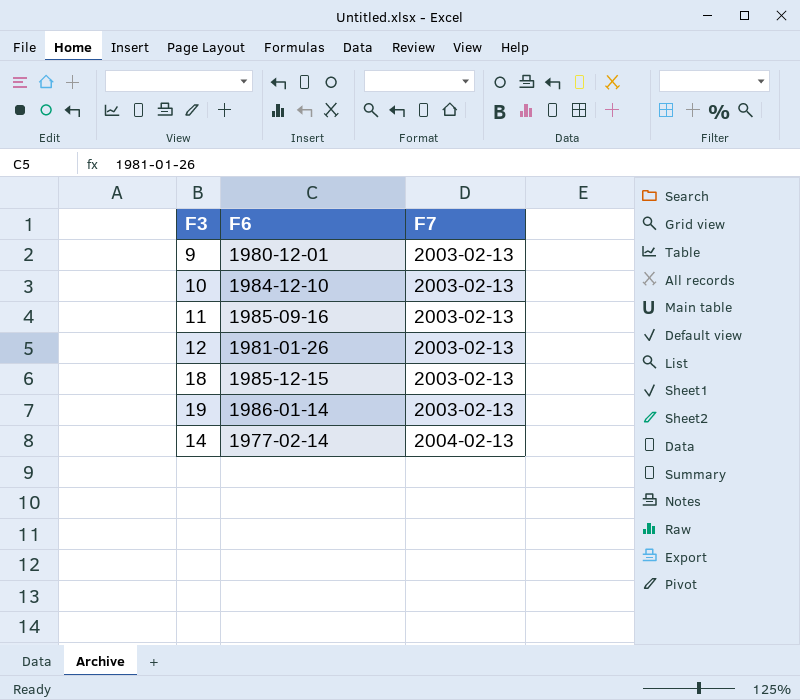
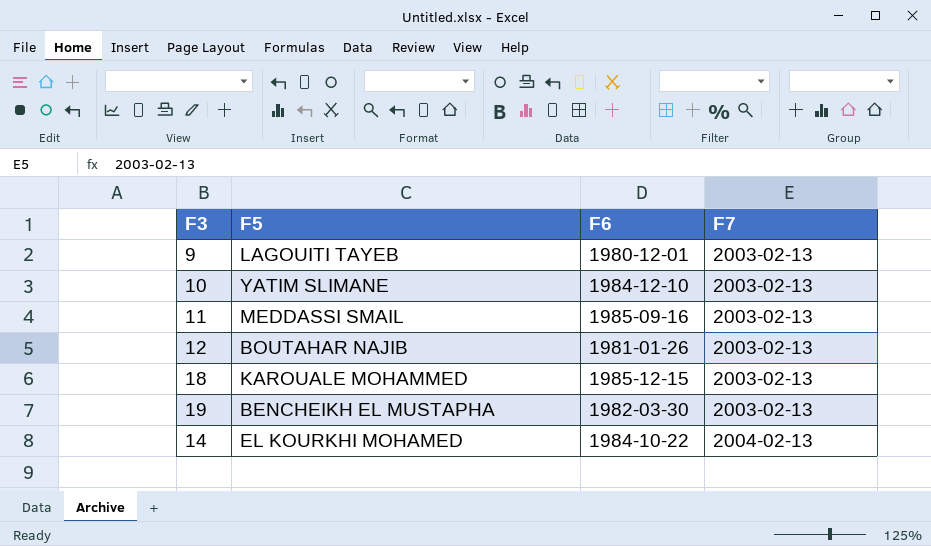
column F5 | position: none -> 2
19 | F6: 1986-01-14 -> 1982-03-30
14 | F6: 1977-02-14 -> 1984-10-22

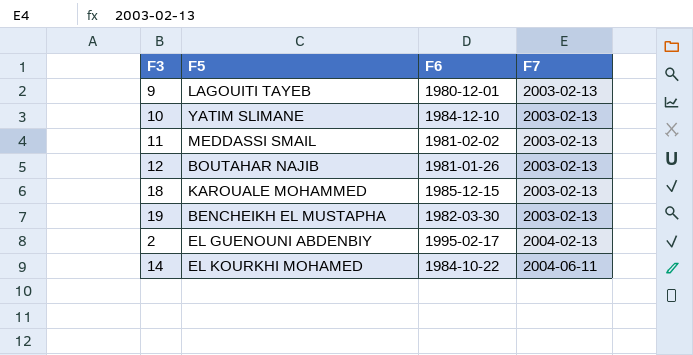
11 | F6: 1985-09-16 -> 1981-02-02
row 2: none -> EL GUENOUNI ABDENBIY | 1995-02-17 | 2004-02-13
14 | F7: 2004-02-13 -> 2004-06-11

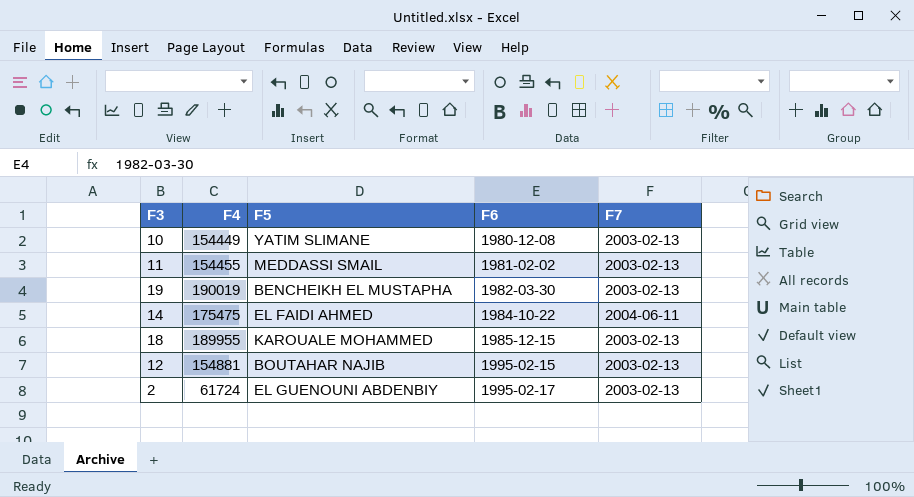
row order: F7 ascending -> F6 ascending
column F4 | position: none -> 2
row 9: LAGOUITI TAYEB | 1980-12-01 | 2003-02-13 -> none
10 | F6: 1984-12-10 -> 1980-12-08
14 | F5: EL KOURKHI MOHAMED -> EL FAIDI AHMED
12 | F6: 1981-01-26 -> 1995-02-15
2 | F7: 2004-02-13 -> 2003-02-13

